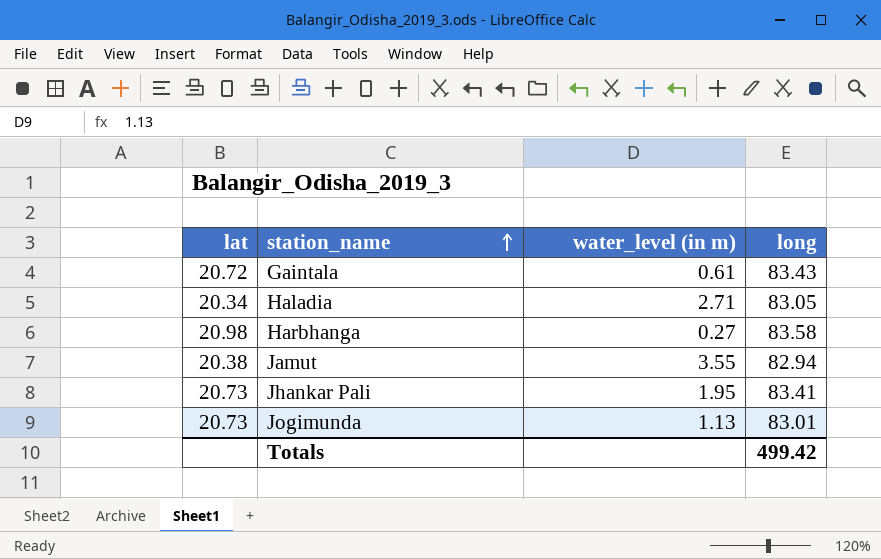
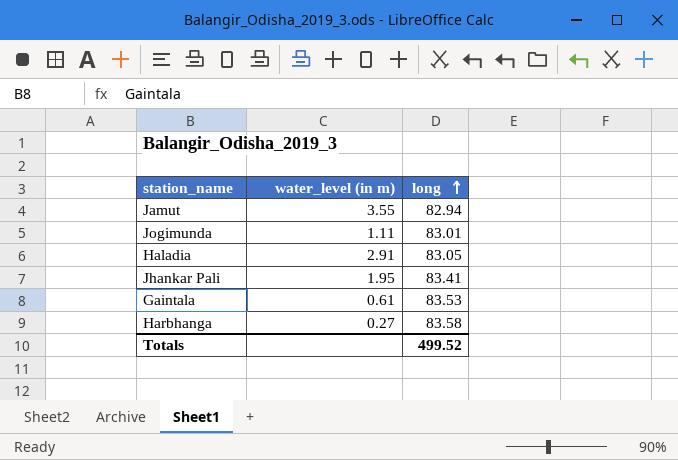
row order: station_name ascending -> long ascending
column lat | position: 1 -> none
Jogimunda | water_level (in m): 1.13 -> 1.11
Haladia | water_level (in m): 2.71 -> 2.91
Gaintala | long: 83.43 -> 83.53
Totals | long: 499.42 -> 499.52

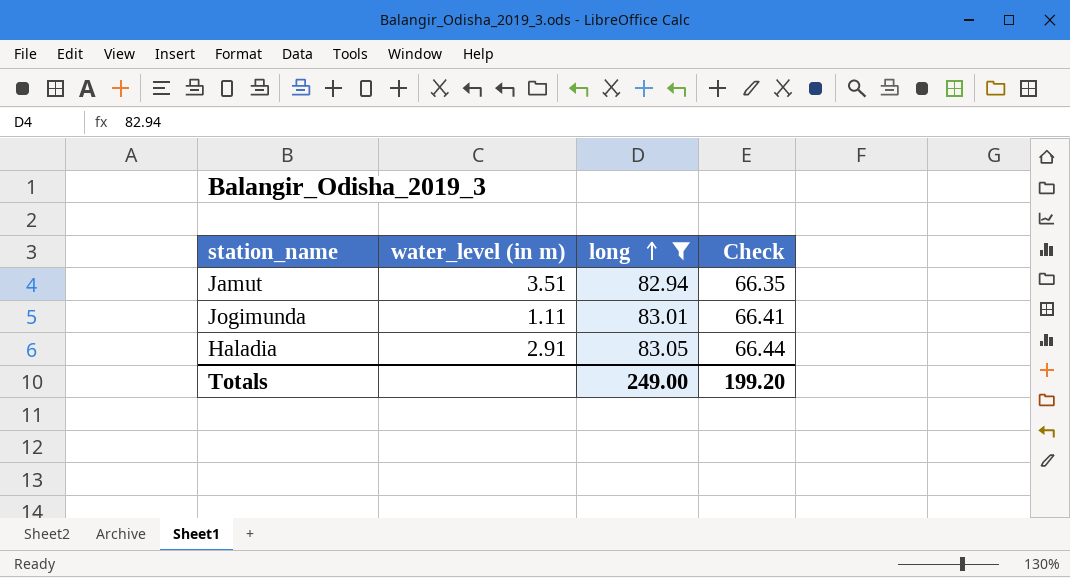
filter: none -> long <= 83.05
column Check | formula: none -> [long] * 0.8
Jamut | water_level (in m): 3.55 -> 3.51
Totals | long: 499.52 -> 249.00

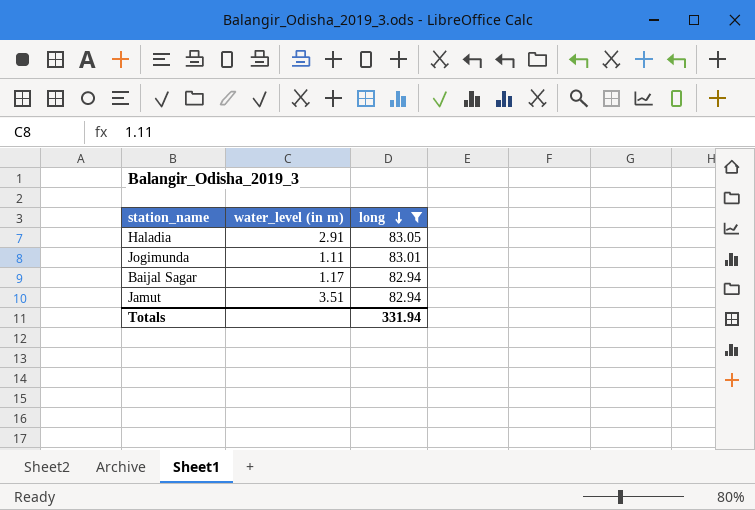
row order: long ascending -> long descending
column Check | formula: [long] * 0.8 -> none
row Baijal Sagar: none -> 1.17 | 82.94
Totals | long: 249.00 -> 331.94

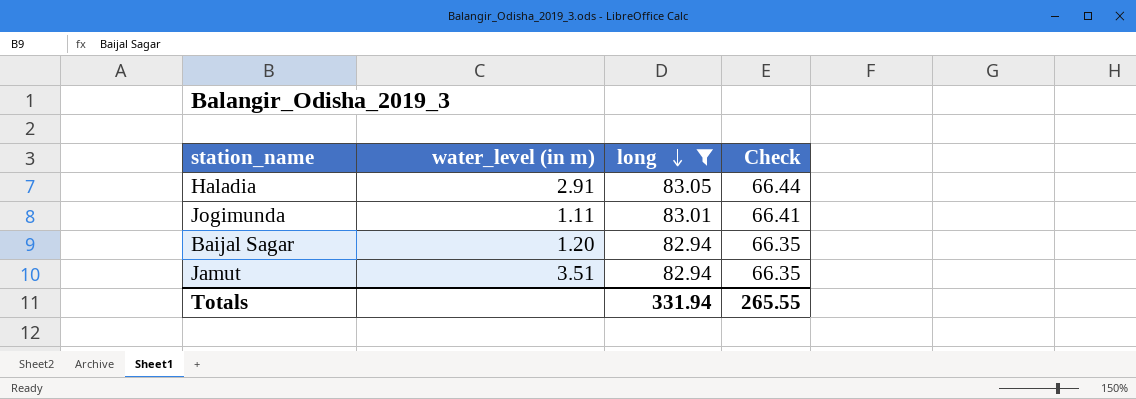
column Check | formula: none -> [long] * 0.8
Baijal Sagar | water_level (in m): 1.17 -> 1.20

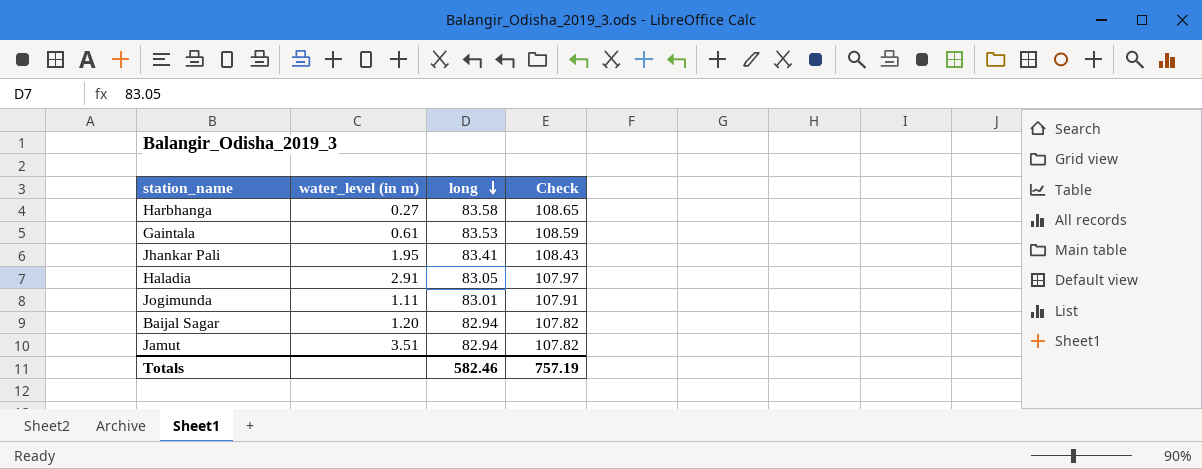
filter: long <= 83.05 -> none
column Check | formula: [long] * 0.8 -> [long] * 1.3
Totals | long: 331.94 -> 582.46
Totals | Check: 265.55 -> 757.19

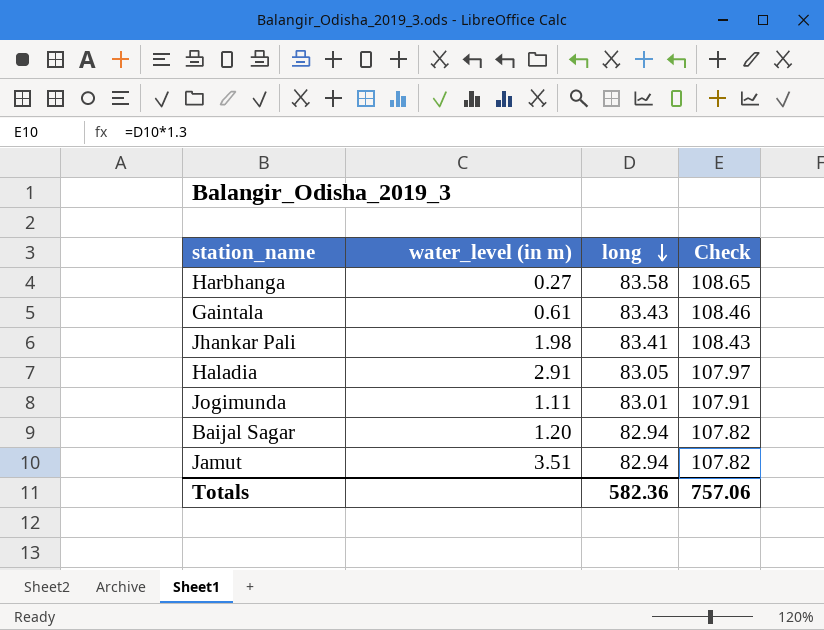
Gaintala | long: 83.53 -> 83.43
Gaintala | Check: 108.59 -> 108.46
Jhankar Pali | water_level (in m): 1.95 -> 1.98
Totals | long: 582.46 -> 582.36
Totals | Check: 757.19 -> 757.06

